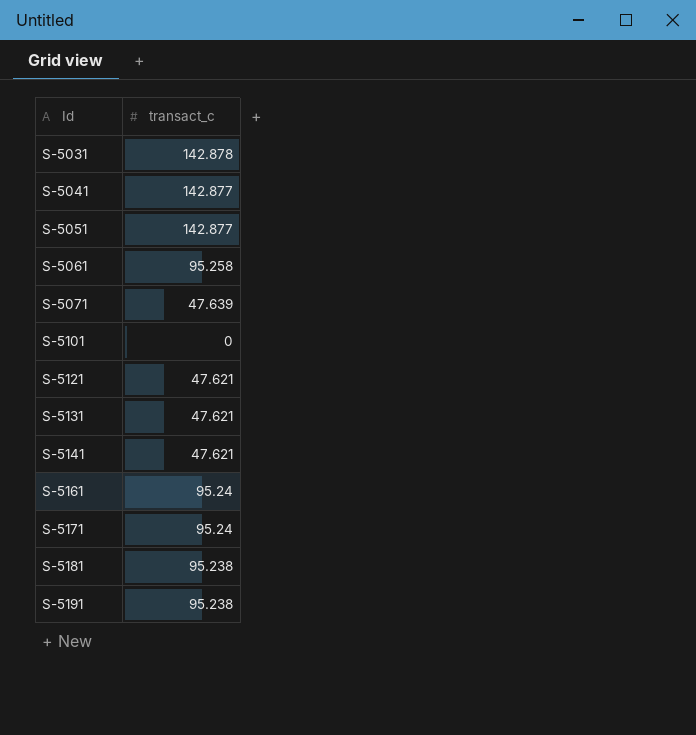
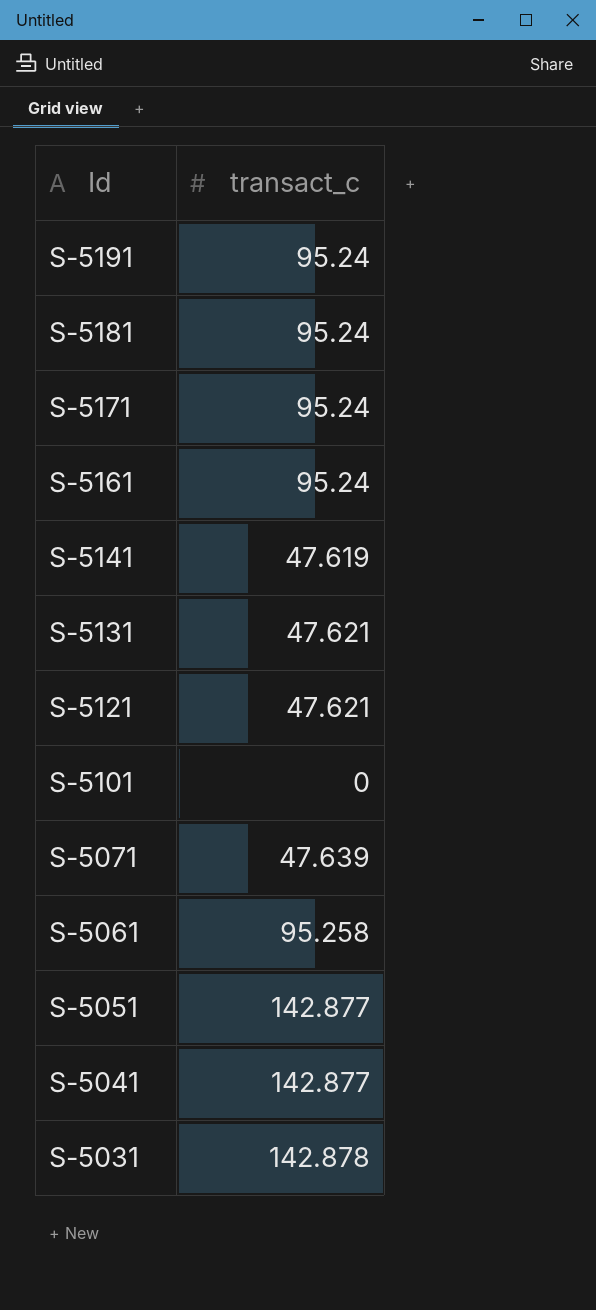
row order: Id ascending -> Id descending
S-5191 | transact_c: 95.238 -> 95.24
S-5181 | transact_c: 95.238 -> 95.24
S-5141 | transact_c: 47.621 -> 47.619

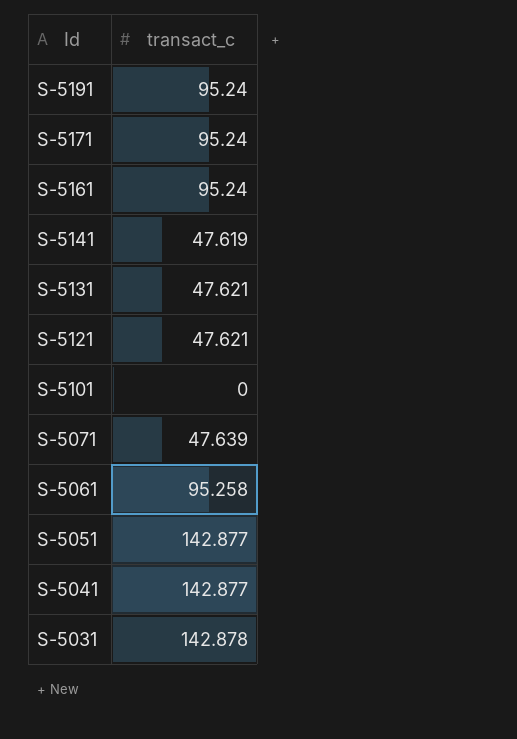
row S-5181: 95.24 -> none

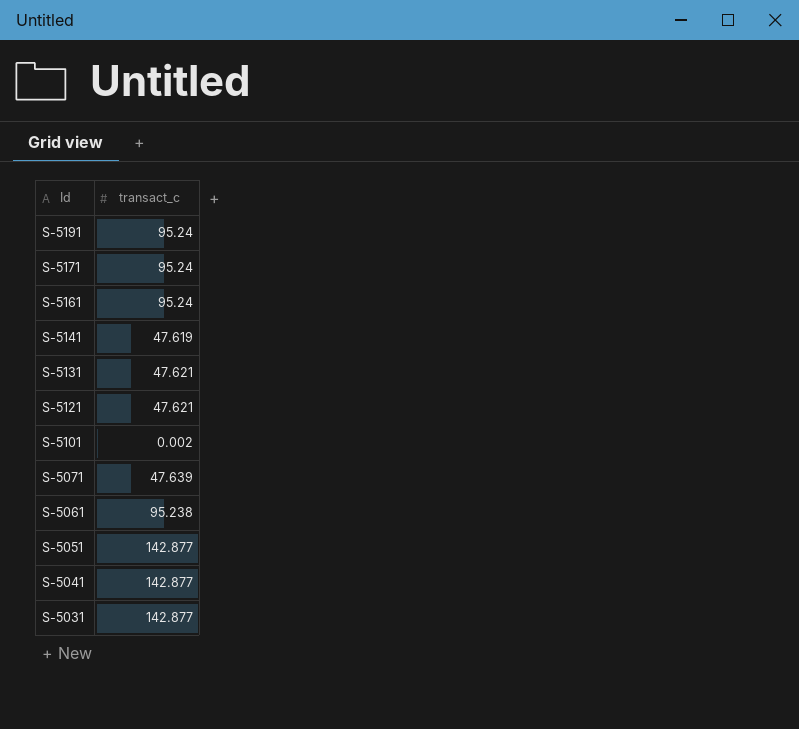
S-5101 | transact_c: 0 -> 0.002
S-5061 | transact_c: 95.258 -> 95.238
S-5031 | transact_c: 142.878 -> 142.877

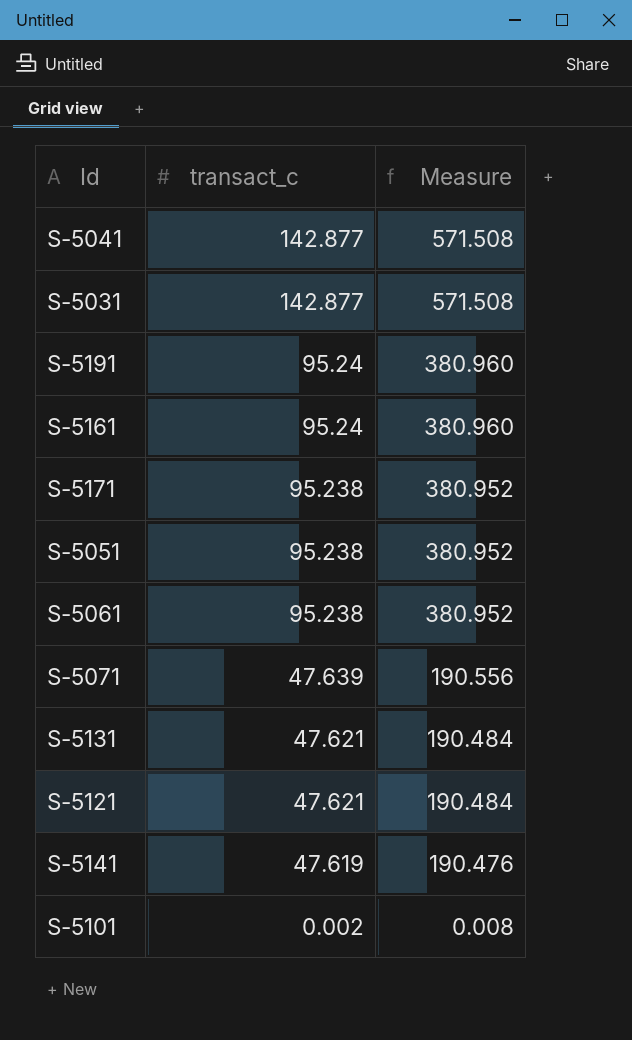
row order: Id descending -> transact_c descending
column Measure | formula: none -> [transact_c] * 4
S-5171 | transact_c: 95.24 -> 95.238
S-5051 | transact_c: 142.877 -> 95.238

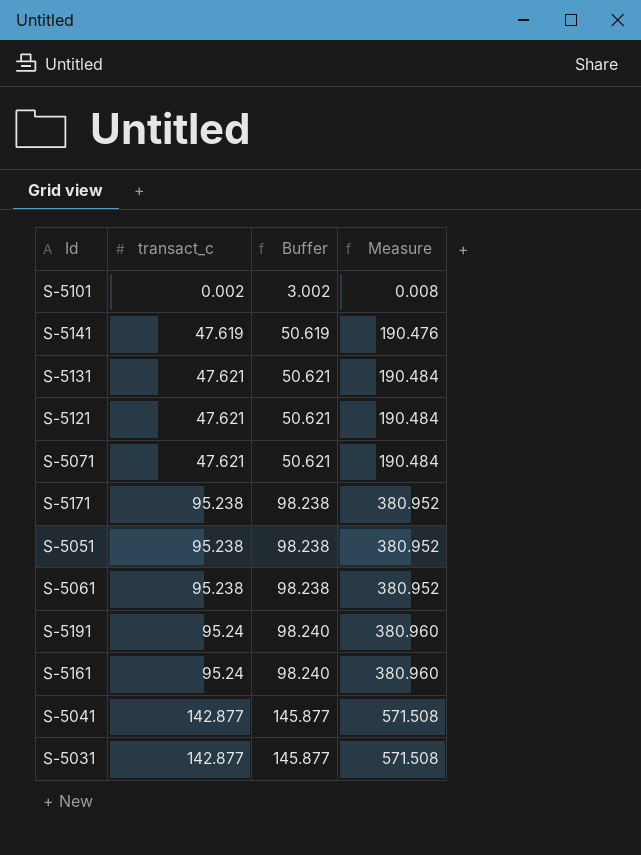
row order: transact_c descending -> transact_c ascending
column Buffer | formula: none -> [transact_c] + 3
S-5071 | transact_c: 47.639 -> 47.621
S-5071 | Measure: 190.556 -> 190.484

